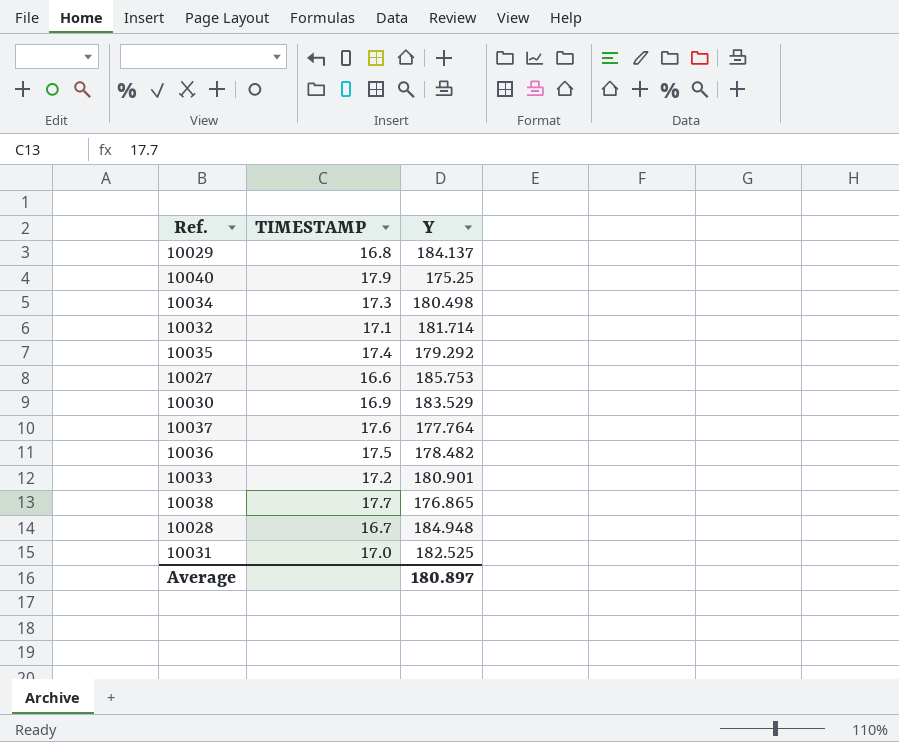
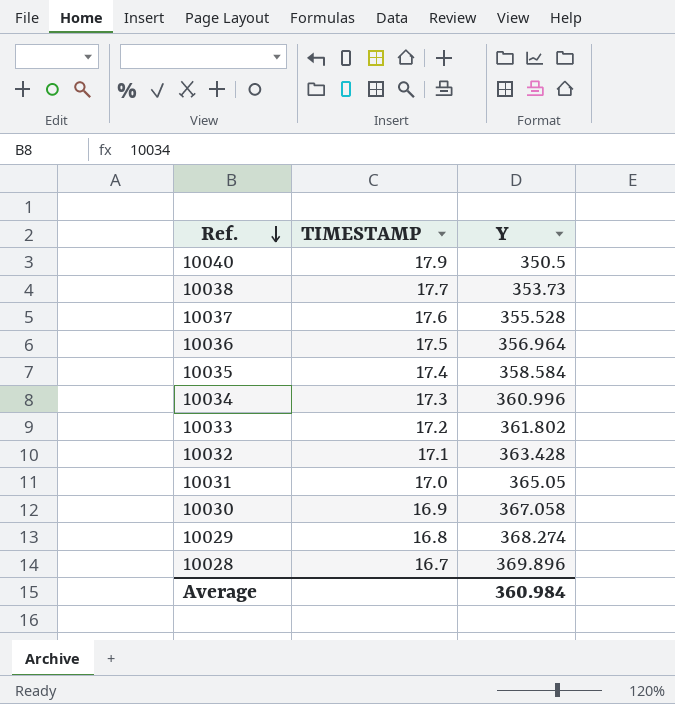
row order: none -> Ref. descending
row 10027: 16.6 | 185.753 -> none
10040 | Y: 175.25 -> 350.5
10038 | Y: 176.865 -> 353.73
10037 | Y: 177.764 -> 355.528
10036 | Y: 178.482 -> 356.964
10035 | Y: 179.292 -> 358.584
10034 | Y: 180.498 -> 360.996
10033 | Y: 180.901 -> 361.802
10032 | Y: 181.714 -> 363.428
10031 | Y: 182.525 -> 365.05
10030 | Y: 183.529 -> 367.058
10029 | Y: 184.137 -> 368.274
10028 | Y: 184.948 -> 369.896
Average | Y: 180.897 -> 360.984

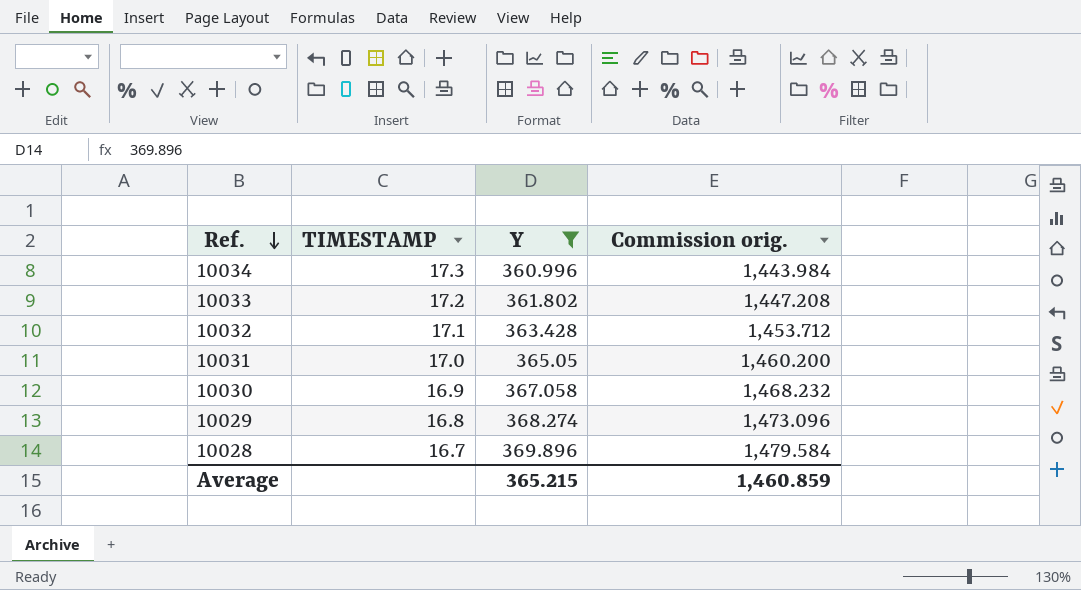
filter: none -> Y >= 360.996
column Commission orig. | formula: none -> [Y] * 4
Average | Y: 360.984 -> 365.215

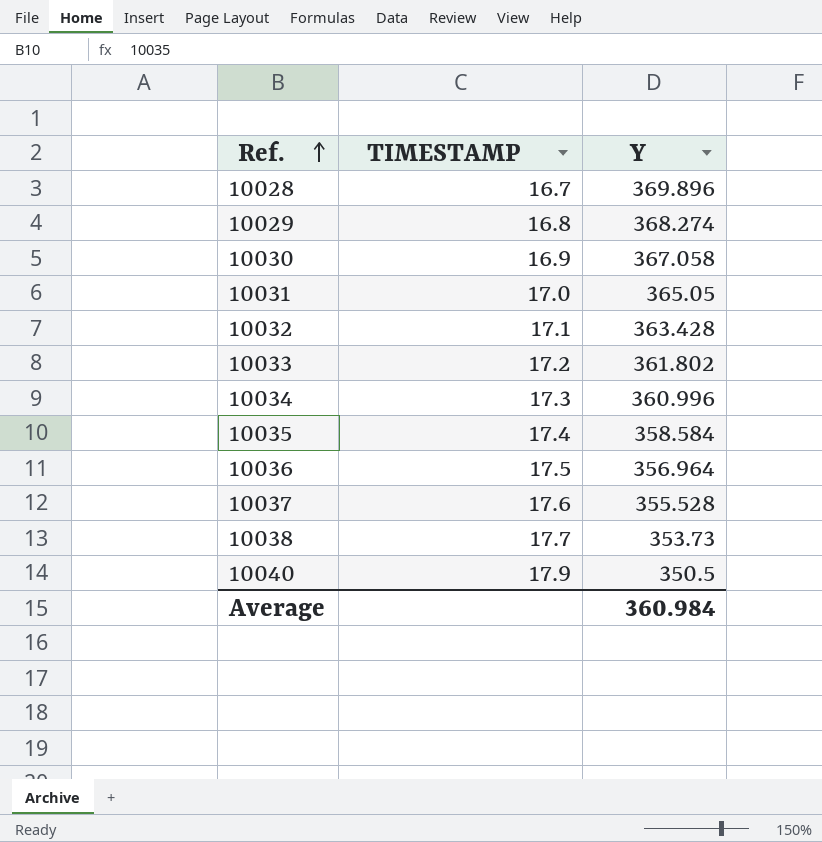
filter: Y >= 360.996 -> none
row order: Ref. descending -> Ref. ascending
column Commission orig. | formula: [Y] * 4 -> none
Average | Y: 365.215 -> 360.984

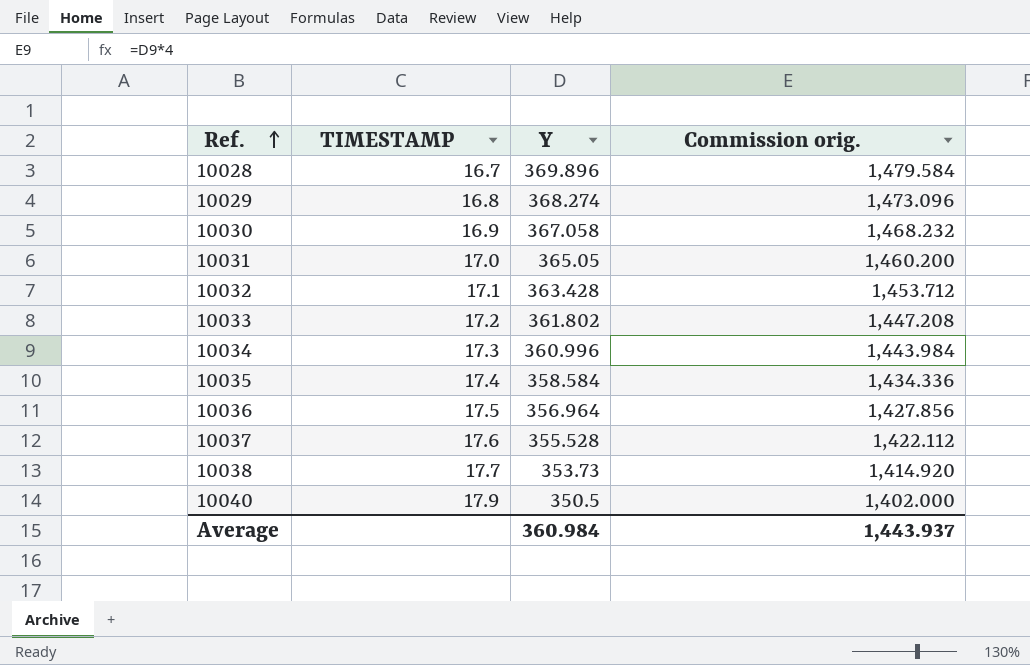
column Commission orig. | formula: none -> [Y] * 4

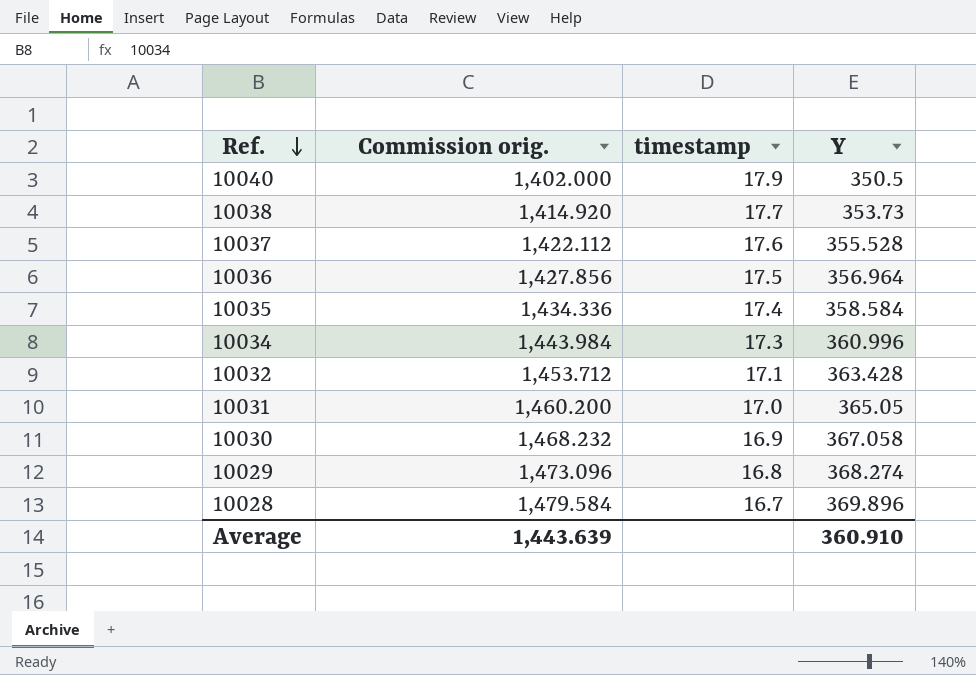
row order: Ref. ascending -> Ref. descending
column Commission orig. | position: 4 -> 2
column name: TIMESTAMP -> timestamp
row 10033: 17.2 | 361.802 | 1,447.208 -> none
Average | Commission orig.: 1,443.937 -> 1,443.639
Average | Y: 360.984 -> 360.910

